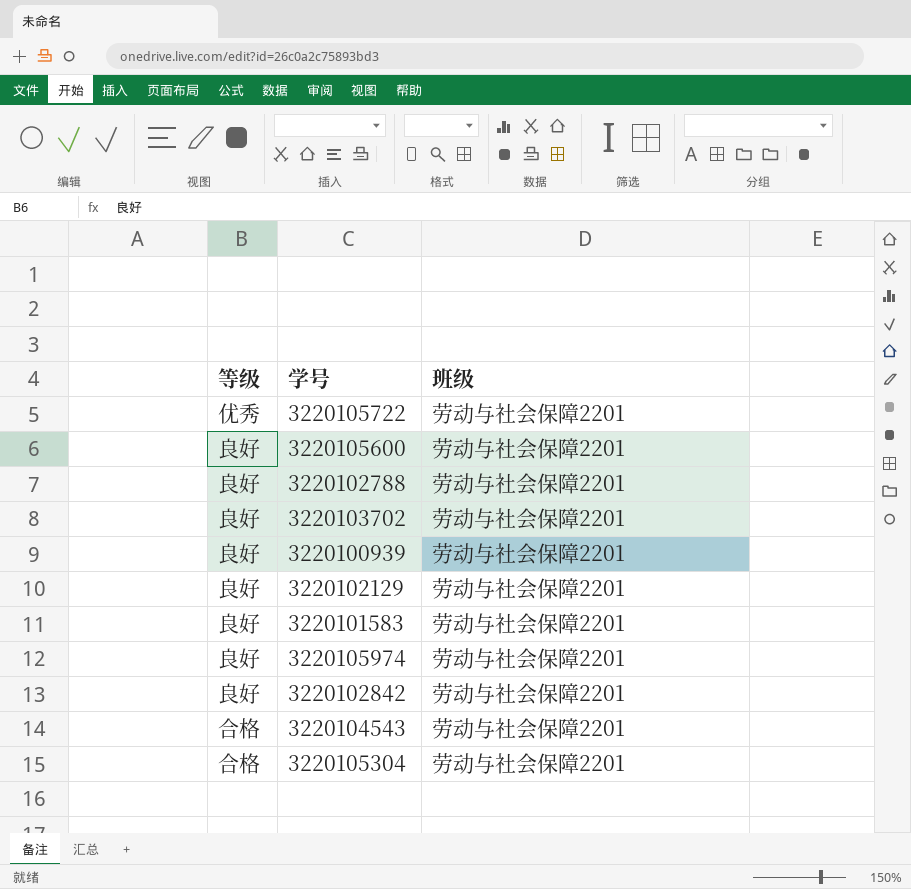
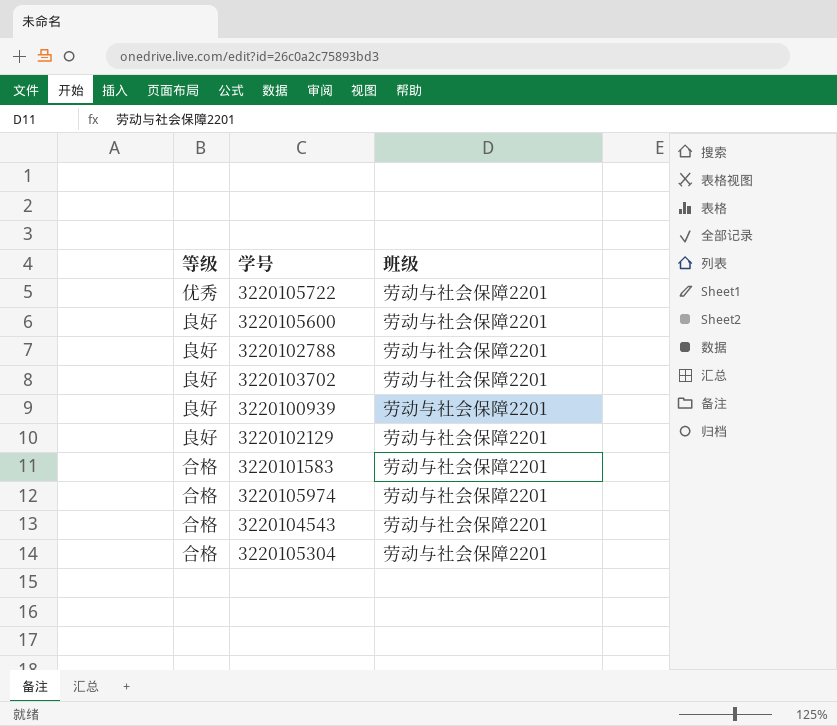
row 3220102842: 良好 | 劳动与社会保障2201 -> none
3220101583 | 等级: 良好 -> 合格
3220105974 | 等级: 良好 -> 合格

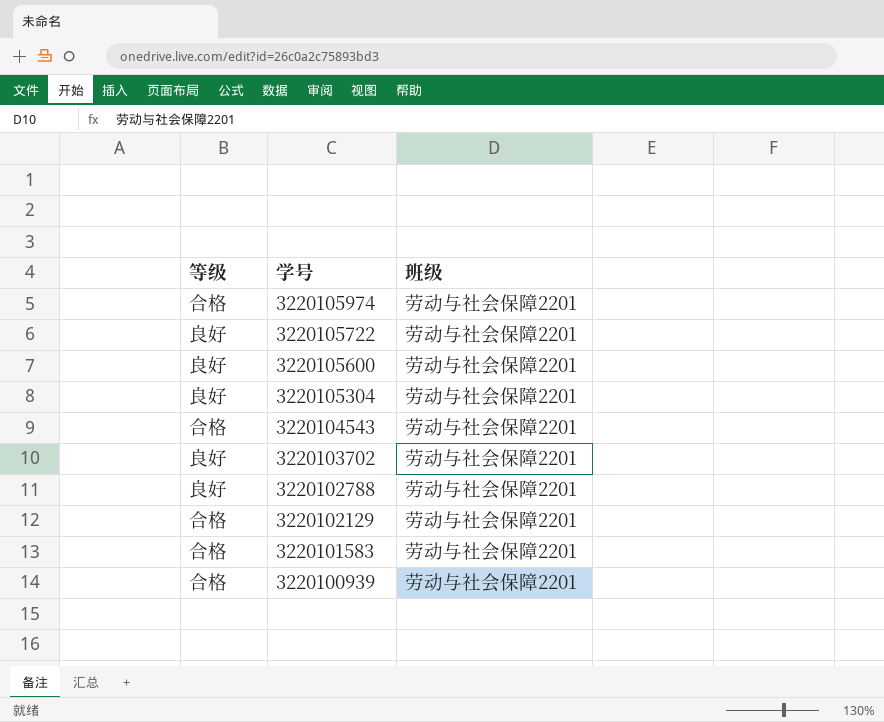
row order: none -> 学号 descending
3220105722 | 等级: 优秀 -> 良好
3220105304 | 等级: 合格 -> 良好
3220102129 | 等级: 良好 -> 合格
3220100939 | 等级: 良好 -> 合格

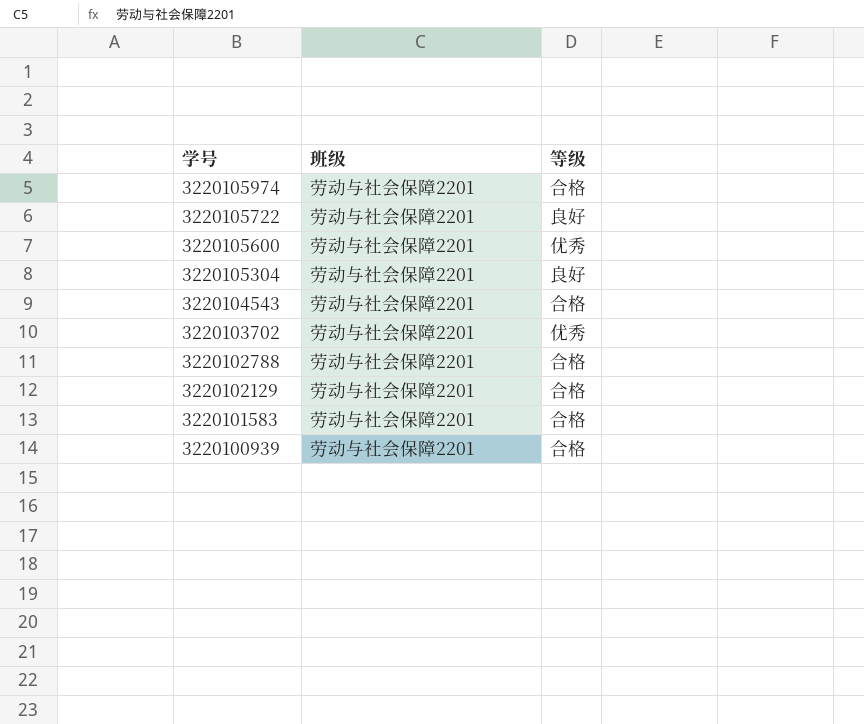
column 等级 | position: 1 -> 3
3220105600 | 等级: 良好 -> 优秀
3220103702 | 等级: 良好 -> 优秀
3220102788 | 等级: 良好 -> 合格

